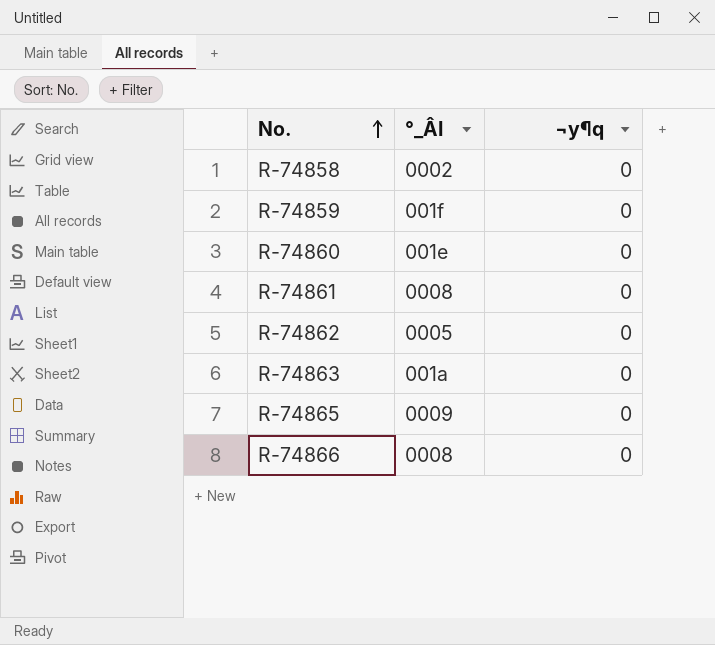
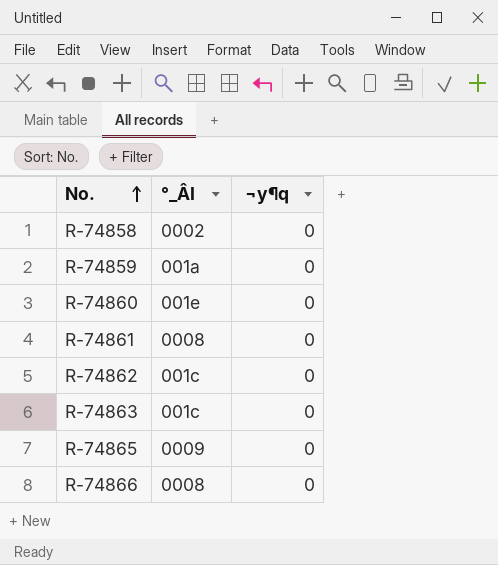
R-74859 | °_ÂI: 001f -> 001a
R-74862 | °_ÂI: 0005 -> 001c
R-74863 | °_ÂI: 001a -> 001c

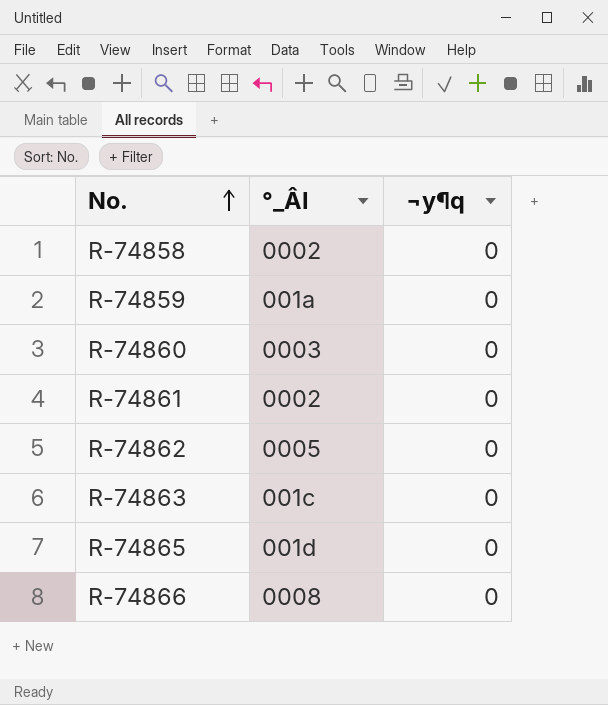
R-74860 | °_ÂI: 001e -> 0003
R-74861 | °_ÂI: 0008 -> 0002
R-74862 | °_ÂI: 001c -> 0005
R-74865 | °_ÂI: 0009 -> 001d

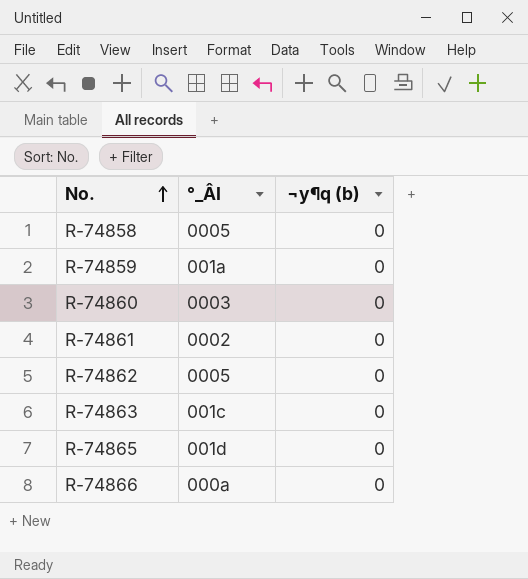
column name: ¬y¶q -> ¬y¶q (b)
R-74858 | °_ÂI: 0002 -> 0005
R-74866 | °_ÂI: 0008 -> 000a

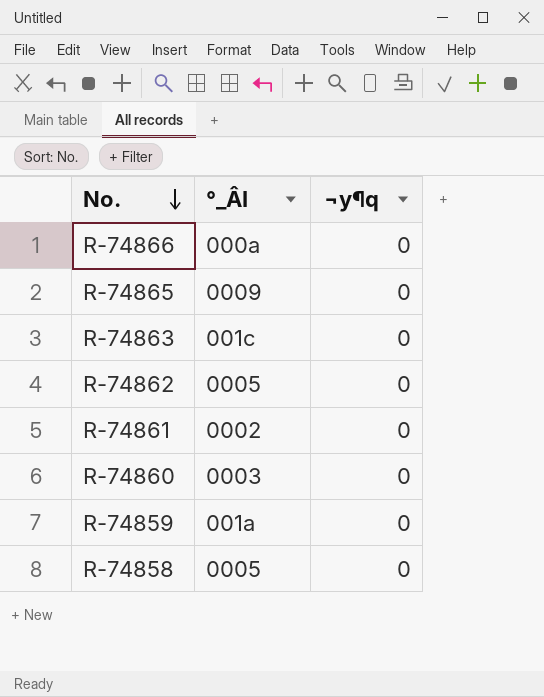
row order: No. ascending -> No. descending
column name: ¬y¶q (b) -> ¬y¶q
R-74865 | °_ÂI: 001d -> 0009

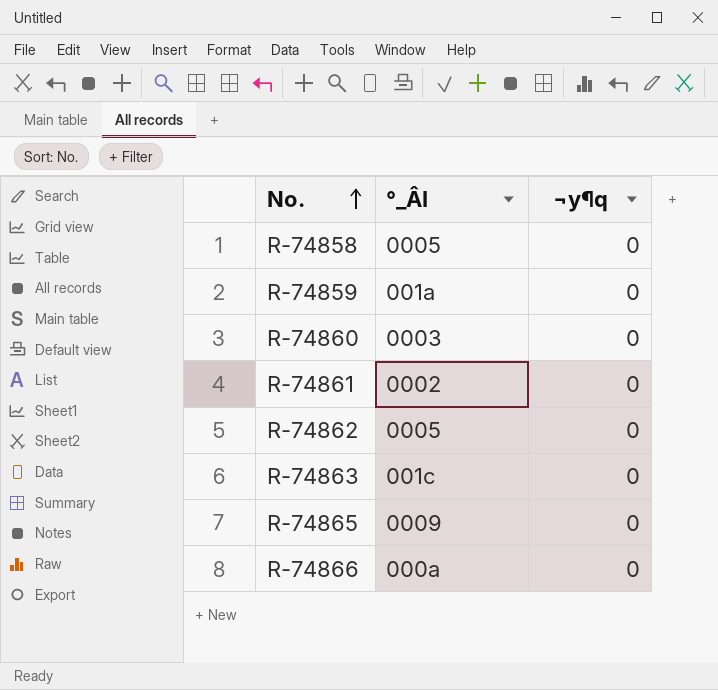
row order: No. descending -> No. ascending

